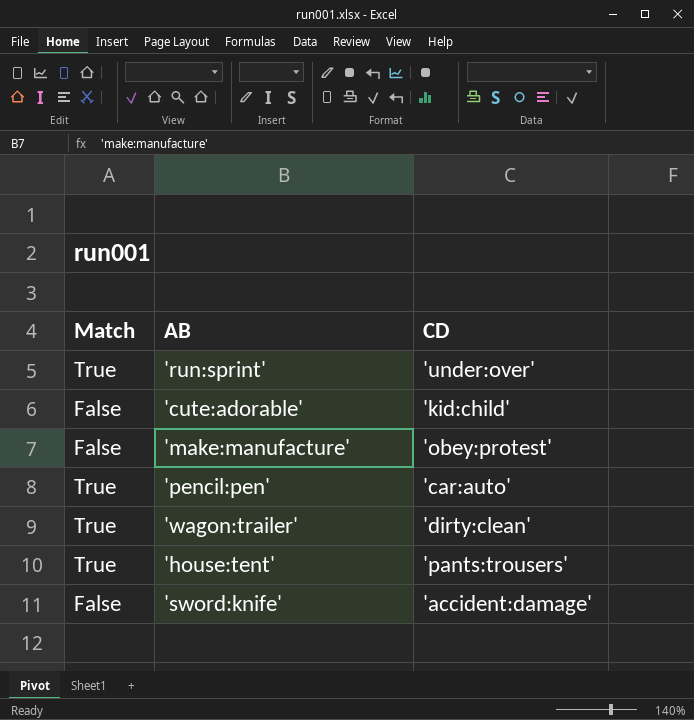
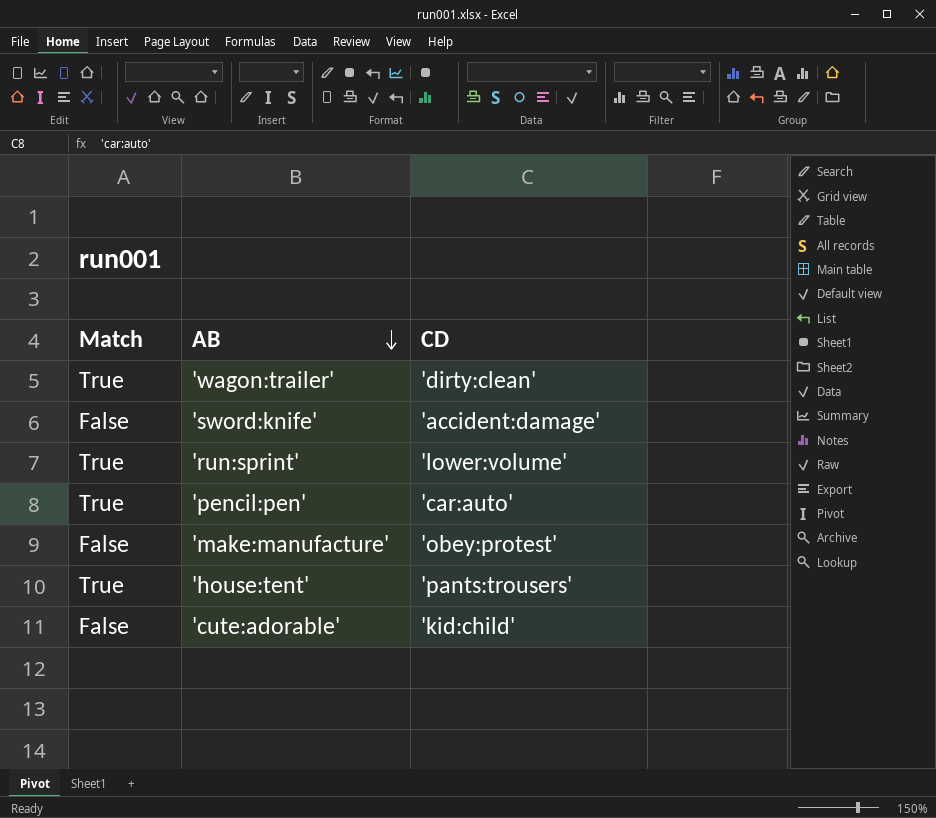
row order: none -> AB descending
'run:sprint' | CD: 'under:over' -> 'lower:volume'

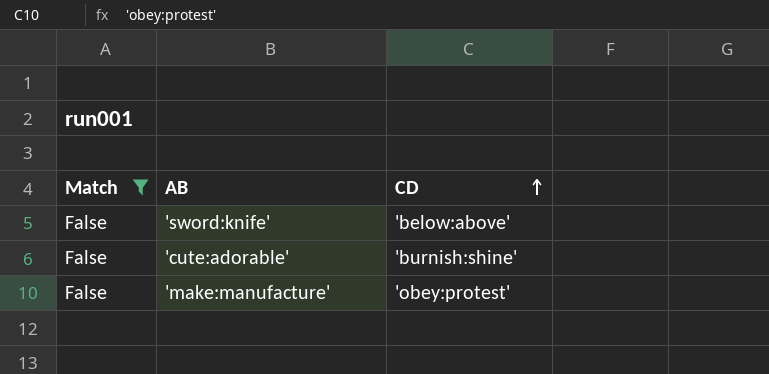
filter: none -> Match = False
row order: AB descending -> CD ascending
'sword:knife' | CD: 'accident:damage' -> 'below:above'
'cute:adorable' | CD: 'kid:child' -> 'burnish:shine'

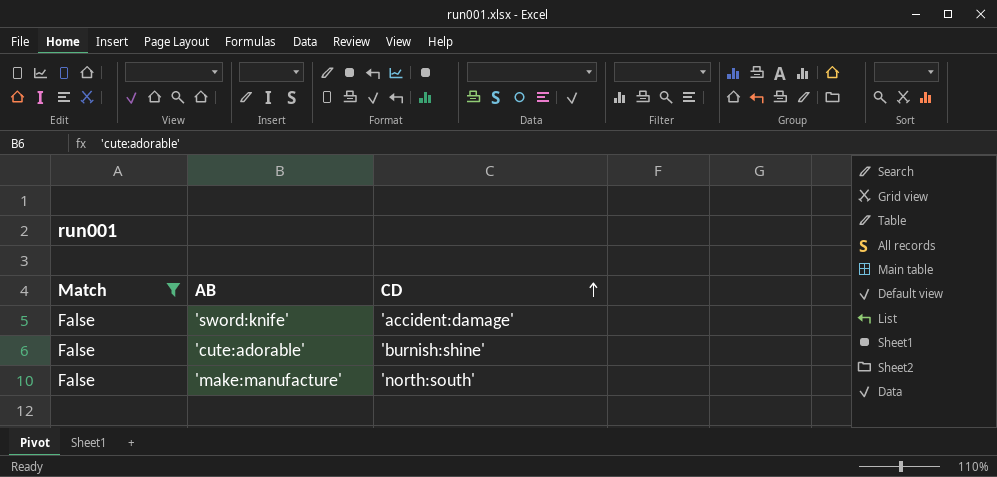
'sword:knife' | CD: 'below:above' -> 'accident:damage'
'make:manufacture' | CD: 'obey:protest' -> 'north:south'

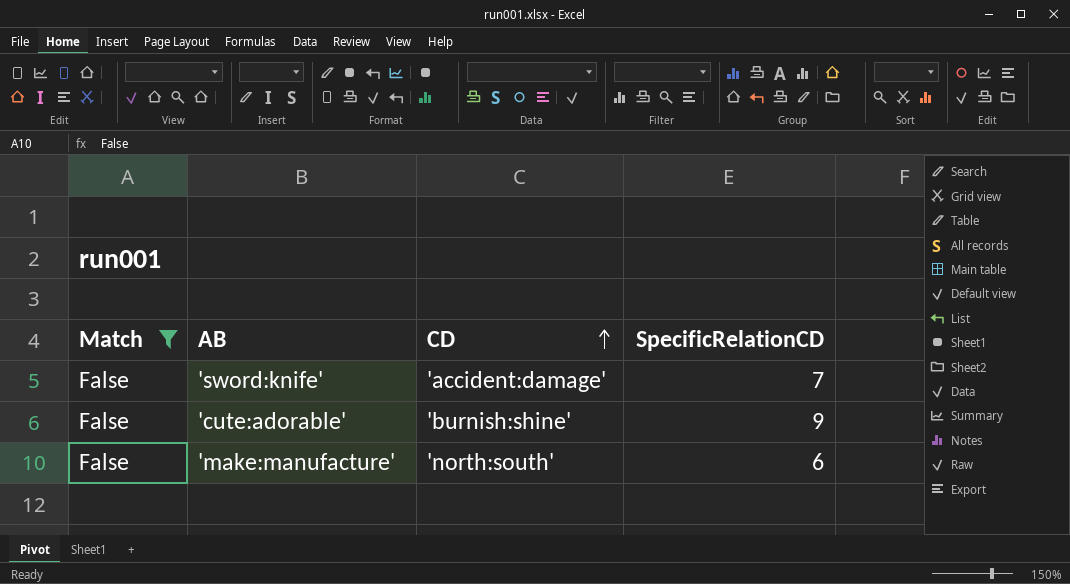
column SpecificRelationCD | position: none -> 4

